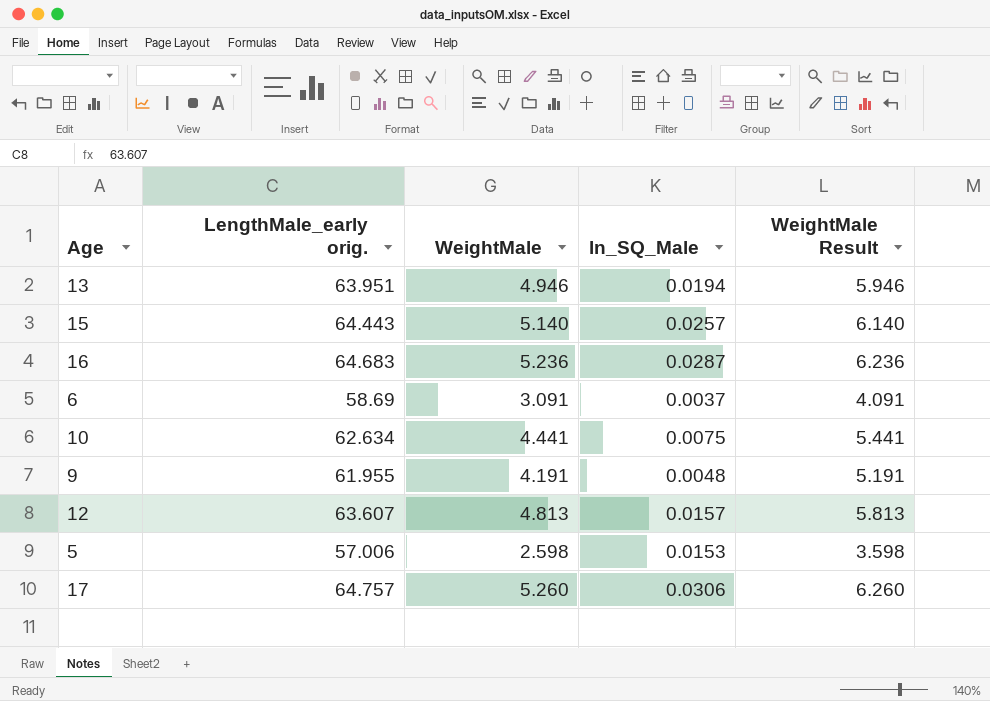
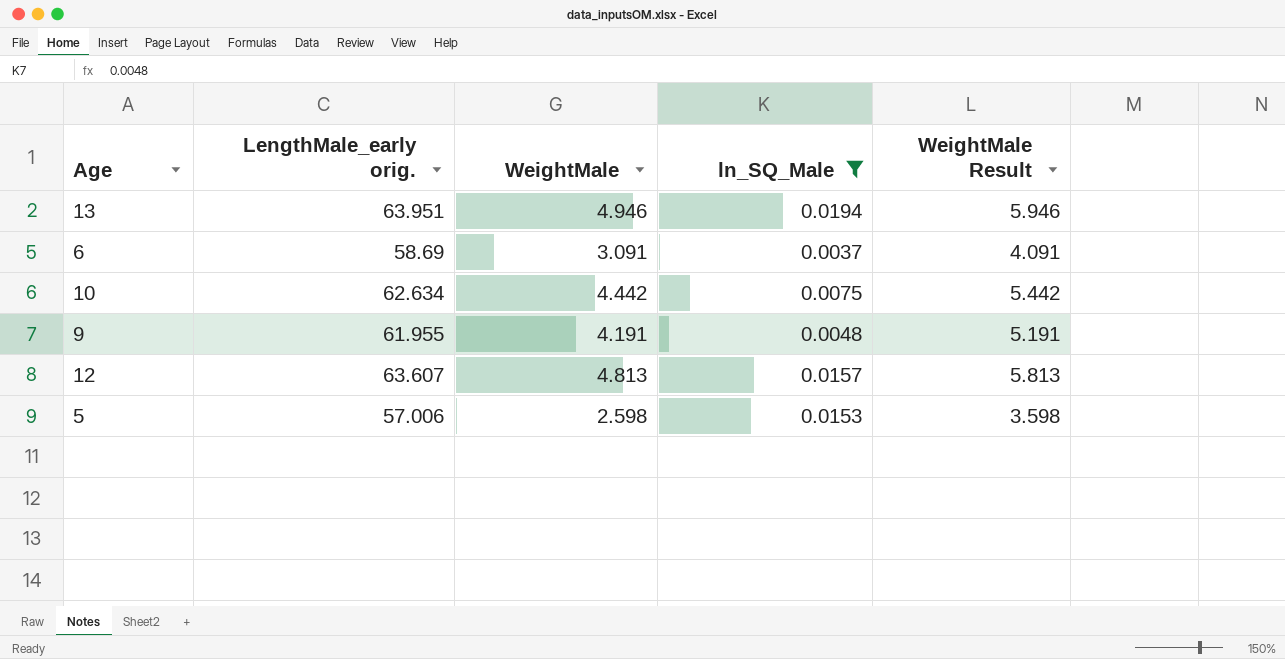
filter: none -> ln_SQ_Male <= 0.0194
10 | WeightMale: 4.441 -> 4.442
10 | WeightMale Result: 5.441 -> 5.442

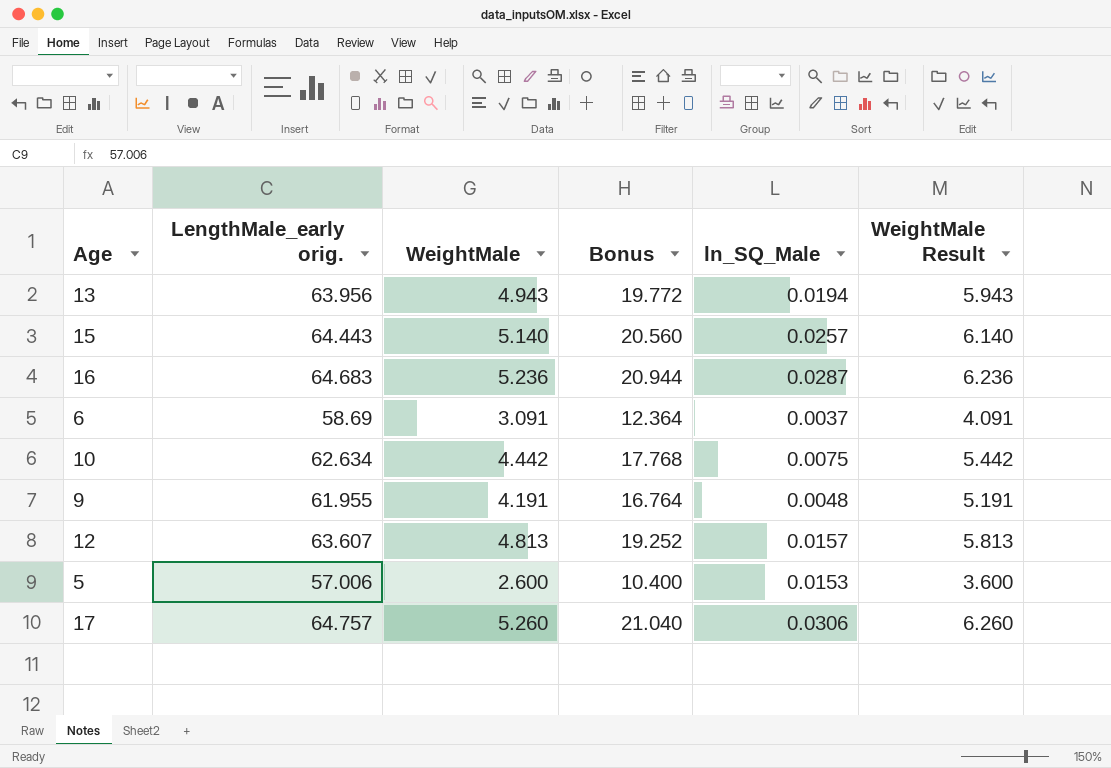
filter: ln_SQ_Male <= 0.0194 -> none
column Bonus | formula: none -> [WeightMale] * 4
13 | LengthMale_early orig.: 63.951 -> 63.956
13 | WeightMale: 4.946 -> 4.943
13 | WeightMale Result: 5.946 -> 5.943
5 | WeightMale: 2.598 -> 2.600
5 | WeightMale Result: 3.598 -> 3.600

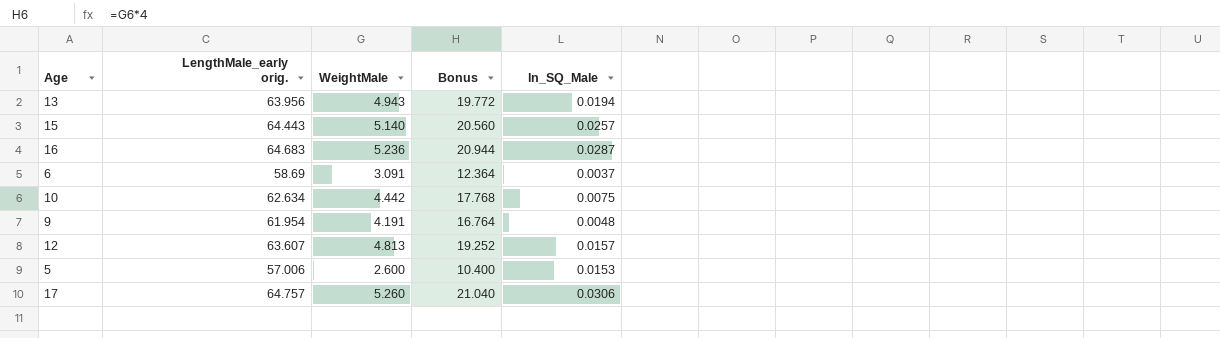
column WeightMale Result | formula: [WeightMale] + 1 -> none
9 | LengthMale_early orig.: 61.955 -> 61.954

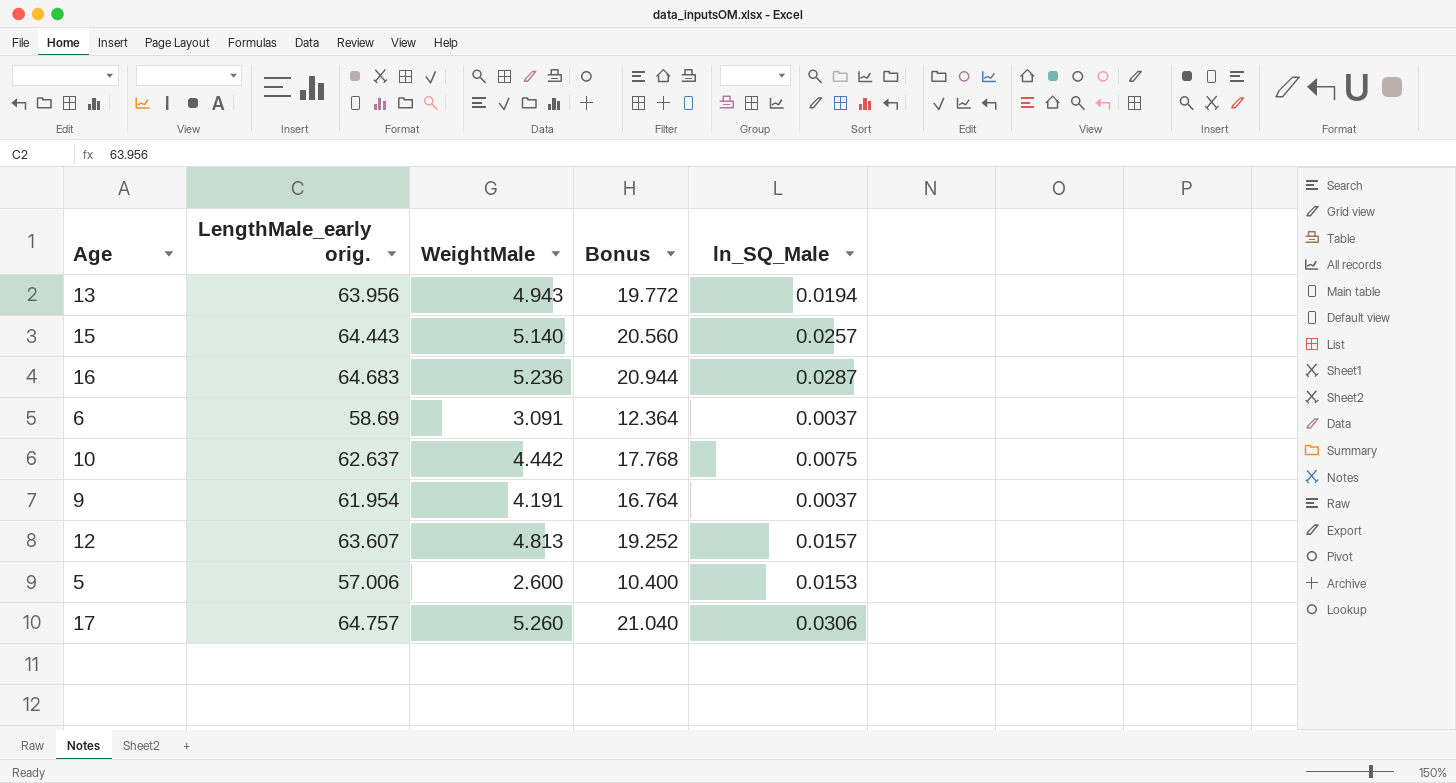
10 | LengthMale_early orig.: 62.634 -> 62.637
9 | ln_SQ_Male: 0.0048 -> 0.0037

